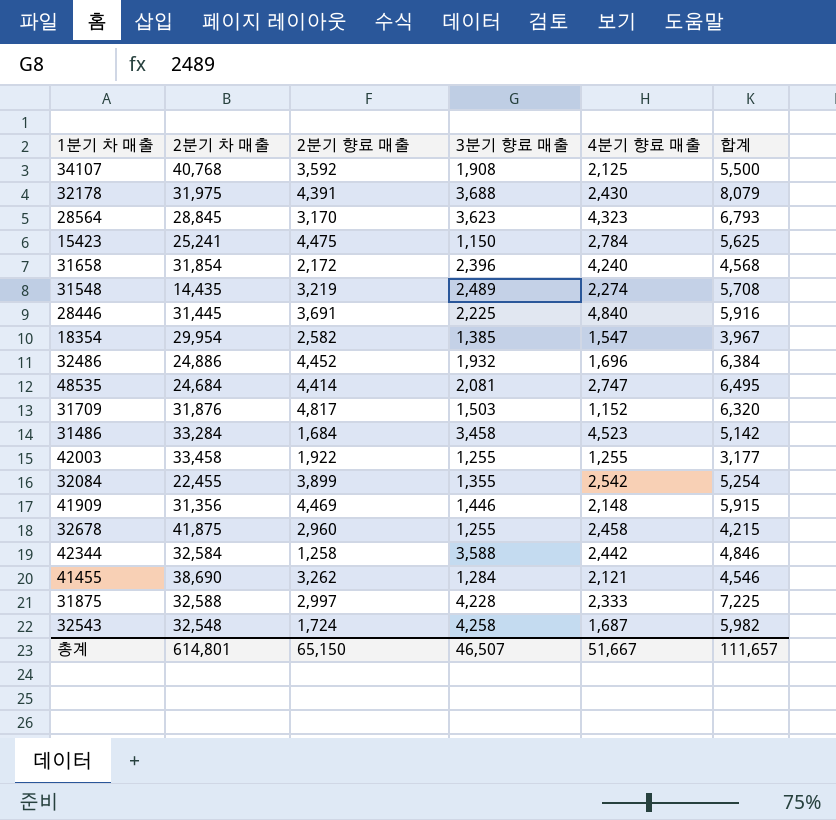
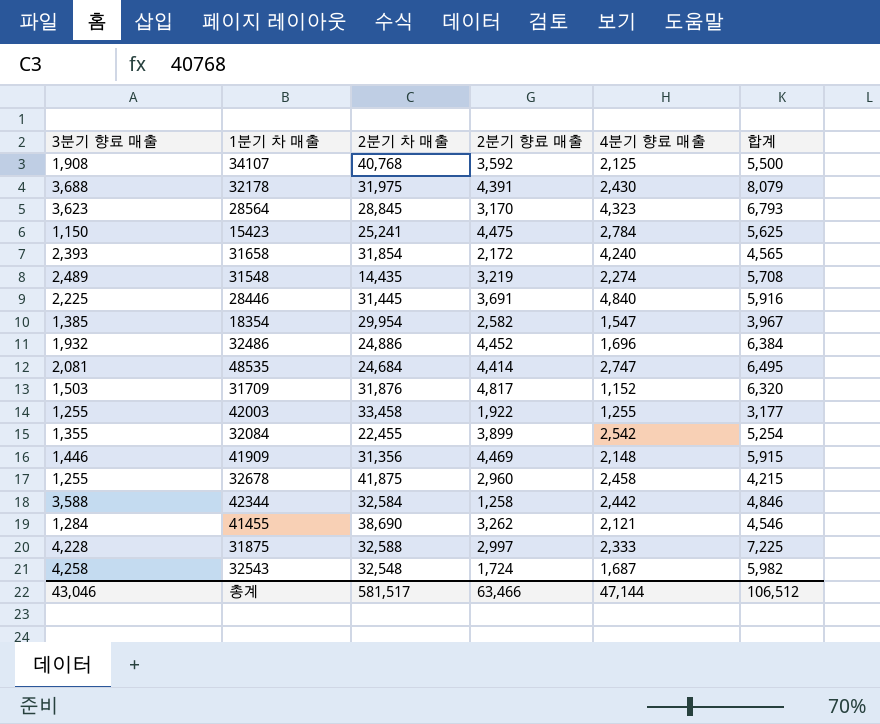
column 3분기 향료 매출 | position: 4 -> 1
row 31486: 33,284 | 1,684 | 3,458 | 4,523 | 5,142 -> none
31658 | 3분기 향료 매출: 2,396 -> 2,393
31658 | 합계: 4,568 -> 4,565
총계 | 3분기 향료 매출: 46,507 -> 43,046
총계 | 2분기 차 매출: 614,801 -> 581,517
총계 | 2분기 향료 매출: 65,150 -> 63,466
총계 | 4분기 향료 매출: 51,667 -> 47,144
총계 | 합계: 111,657 -> 106,512

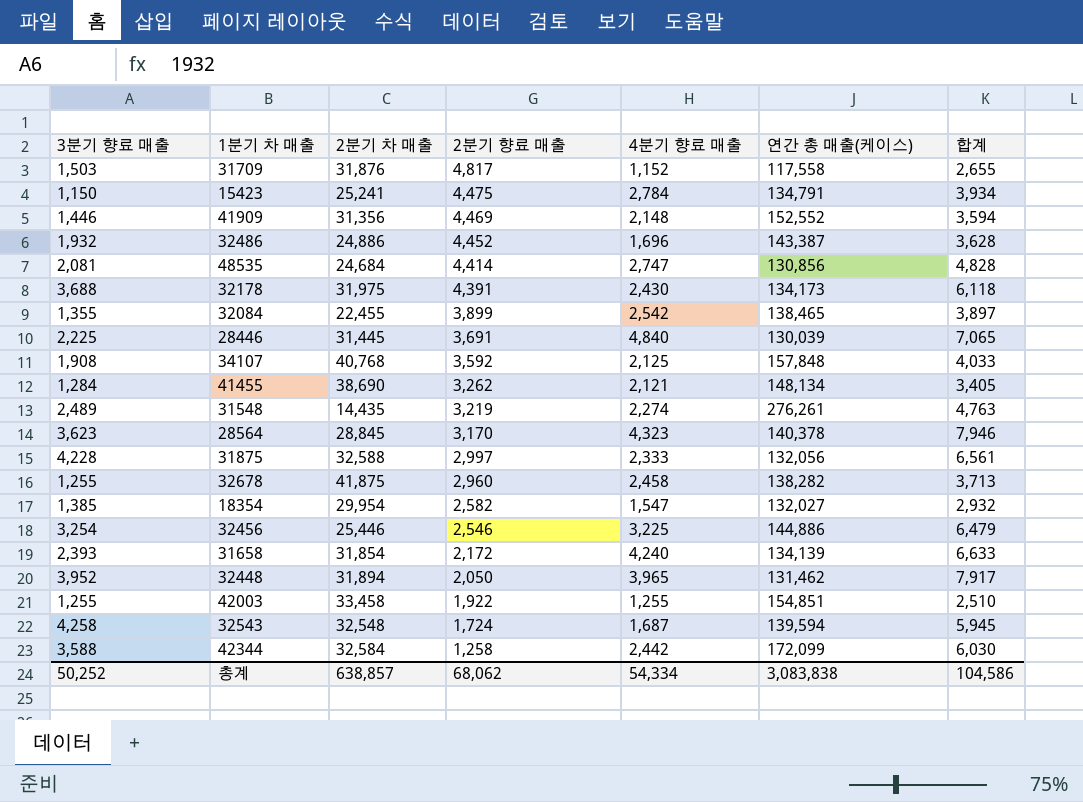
row order: none -> 2분기 향료 매출 descending
column 연간 총 매출(케이스) | position: none -> 6
column 합계 | formula: [3분기 향료 매출] + [2분기 향료 매출] -> [3분기 향료 매출] + [4분기 향료 매출]
row 32456: none -> 3,254 | 25,446 | 2,546 | 3,225 | 144,886 | 6,479
row 32448: none -> 3,952 | 31,894 | 2,050 | 3,965 | 131,462 | 7,917
총계 | 3분기 향료 매출: 43,046 -> 50,252
총계 | 2분기 차 매출: 581,517 -> 638,857
총계 | 2분기 향료 매출: 63,466 -> 68,062
총계 | 4분기 향료 매출: 47,144 -> 54,334
총계 | 합계: 106,512 -> 104,586

